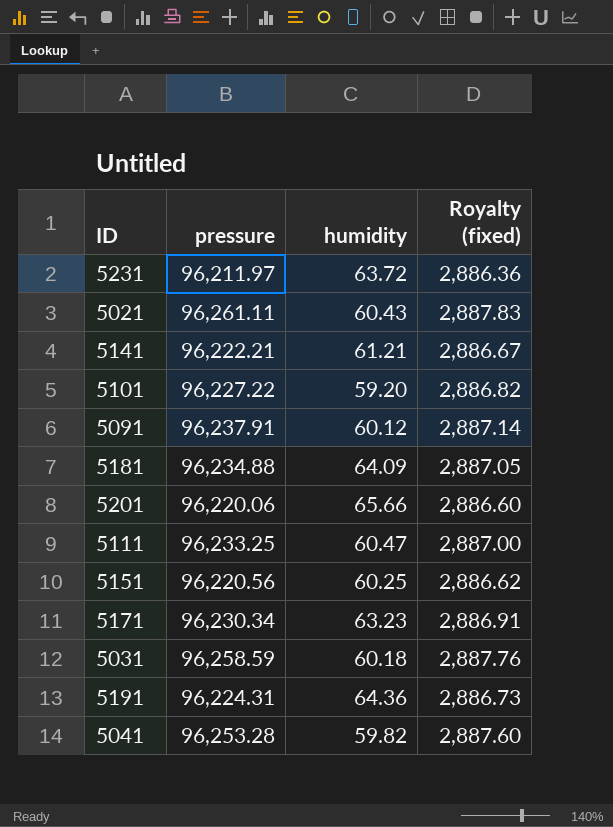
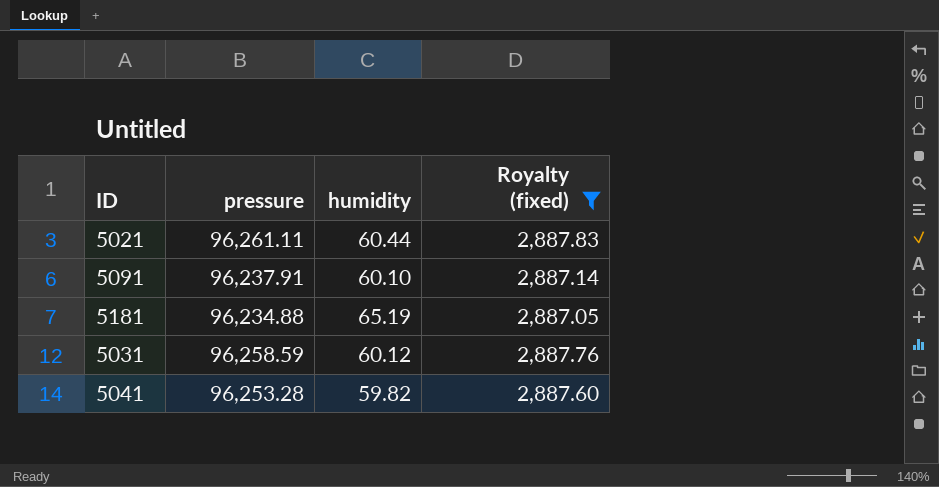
filter: none -> Royalty (fixed) >= 2,887.05
5021 | humidity: 60.43 -> 60.44
5091 | humidity: 60.12 -> 60.10
5181 | humidity: 64.09 -> 65.19
5031 | humidity: 60.18 -> 60.12

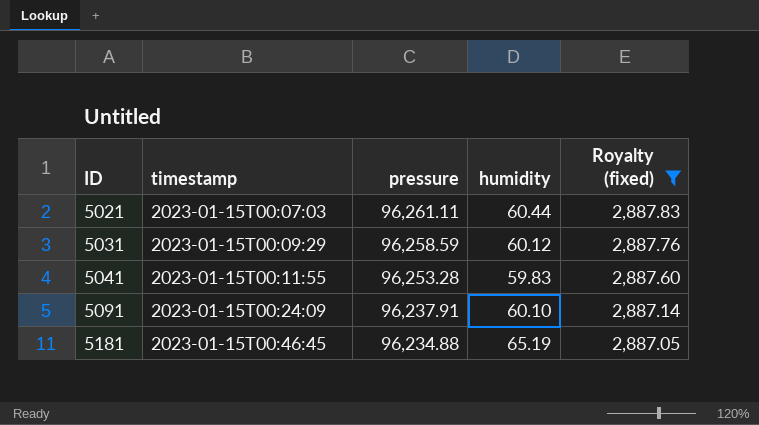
row order: none -> ID ascending
column timestamp | position: none -> 2
5041 | humidity: 59.82 -> 59.83

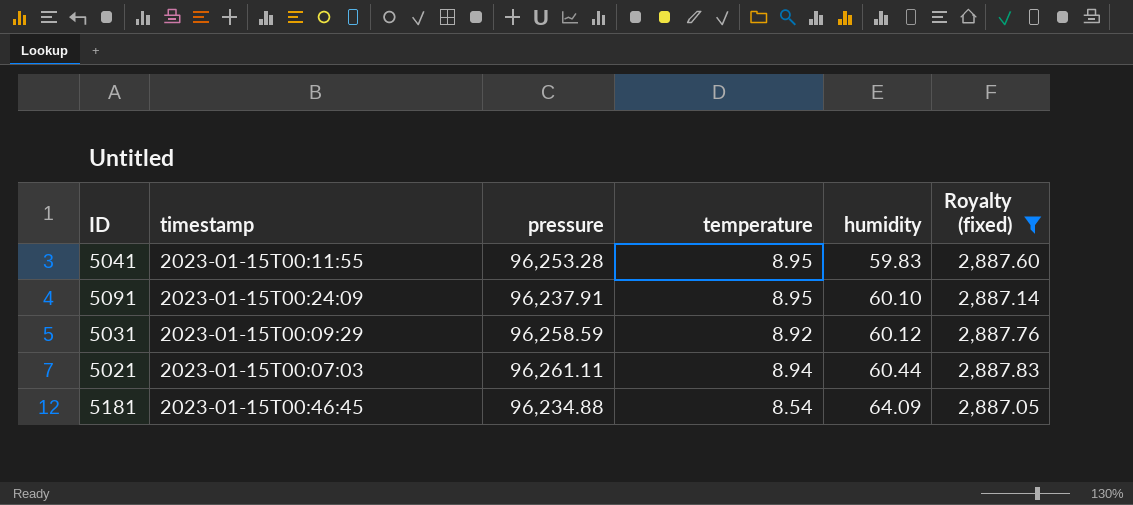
row order: ID ascending -> humidity ascending
column temperature | position: none -> 4
5181 | humidity: 65.19 -> 64.09

